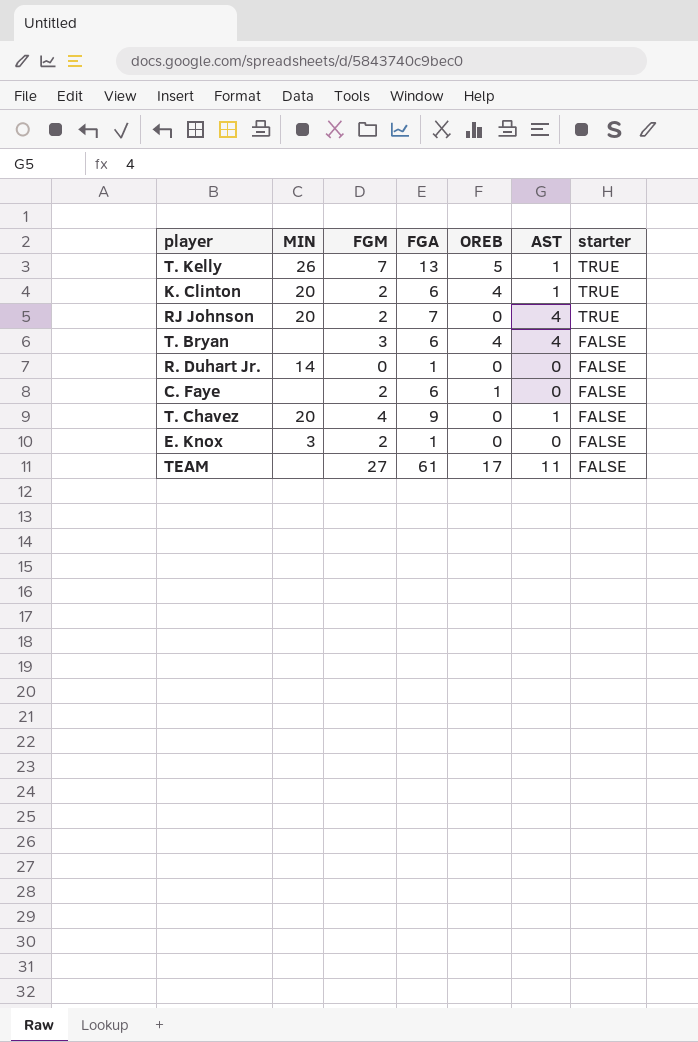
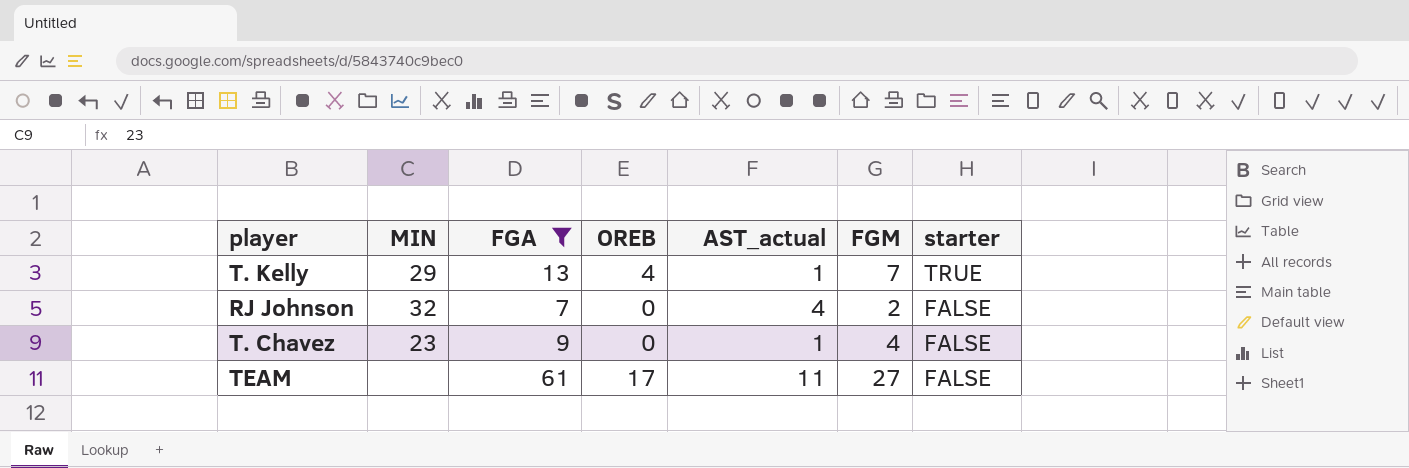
filter: none -> FGA >= 7
column name: AST -> AST_actual
column FGM | position: 3 -> 6
T. Kelly | MIN: 26 -> 29
T. Kelly | OREB: 5 -> 4
RJ Johnson | MIN: 20 -> 32
RJ Johnson | starter: TRUE -> FALSE
T. Chavez | MIN: 20 -> 23

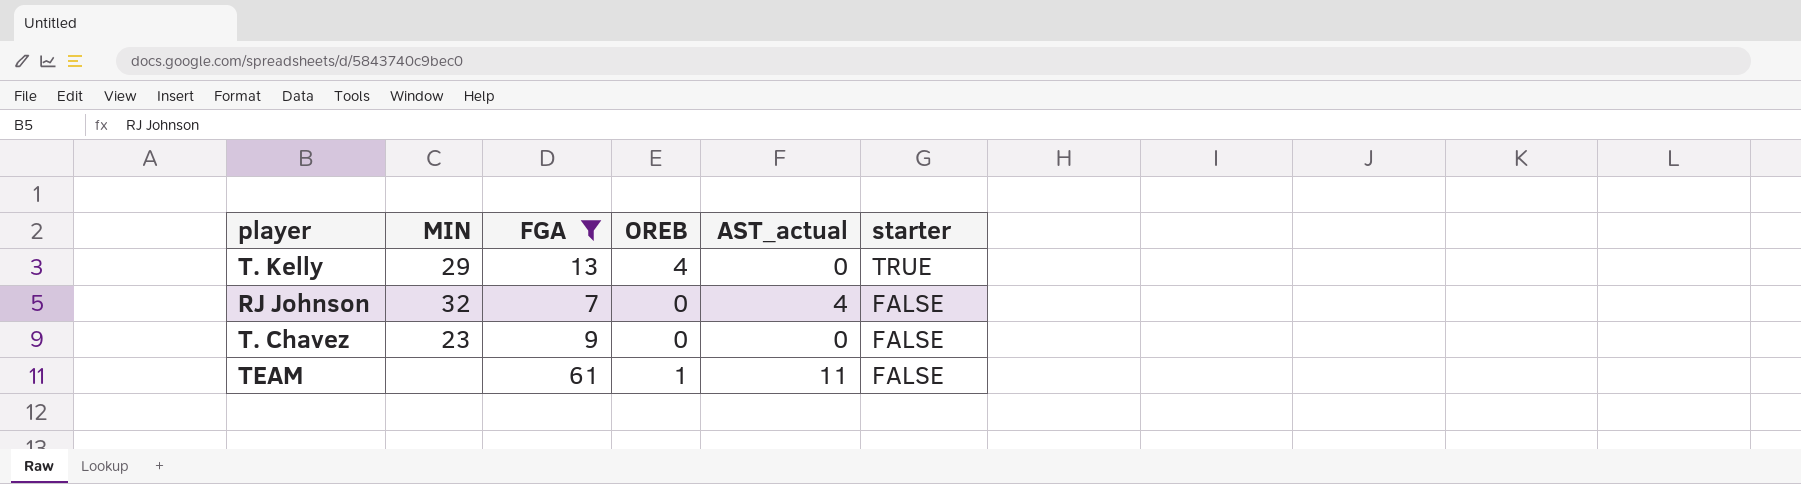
column FGM | position: 6 -> none
T. Kelly | AST_actual: 1 -> 0
T. Chavez | AST_actual: 1 -> 0
TEAM | OREB: 17 -> 1

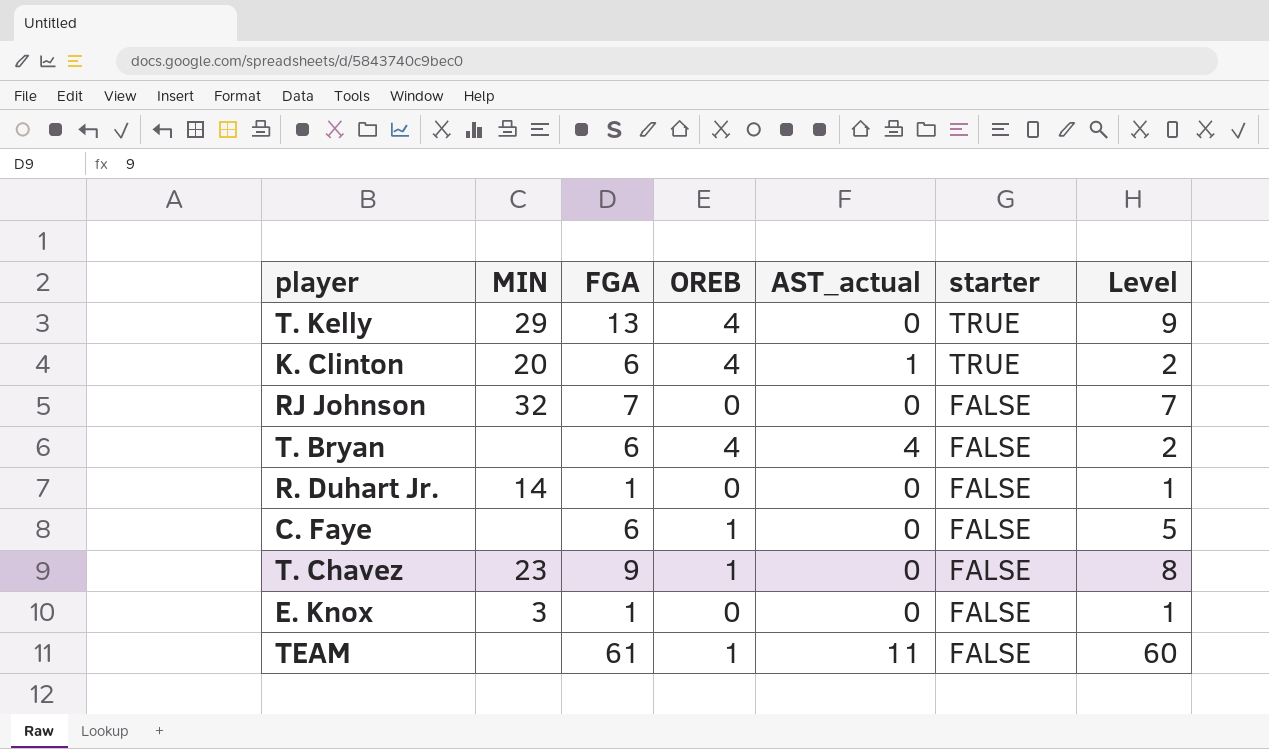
filter: FGA >= 7 -> none
column Level | formula: none -> [FGA] - [OREB]
RJ Johnson | AST_actual: 4 -> 0
T. Chavez | OREB: 0 -> 1

